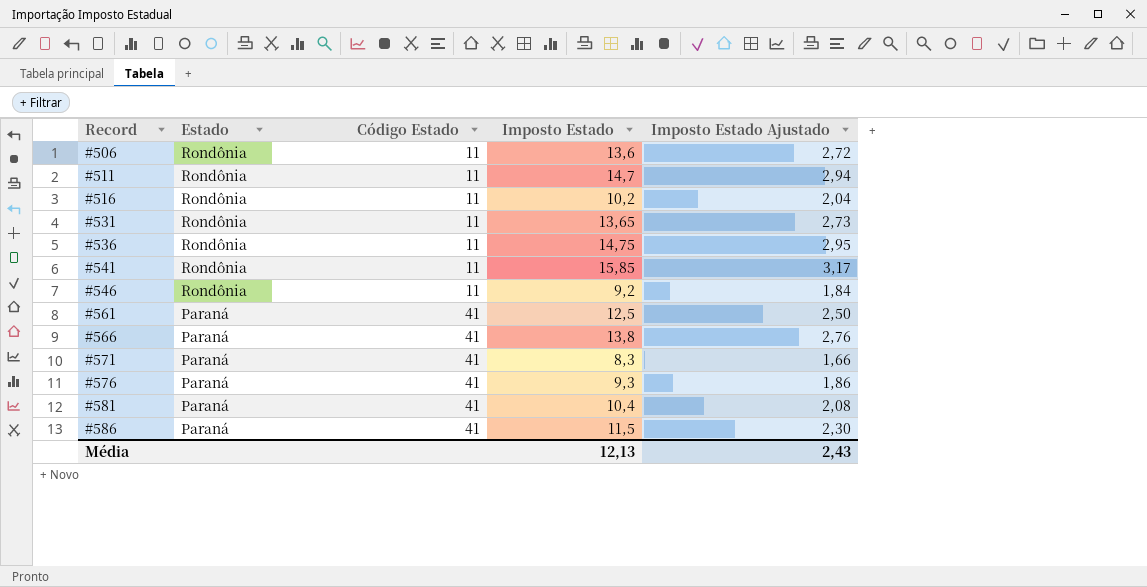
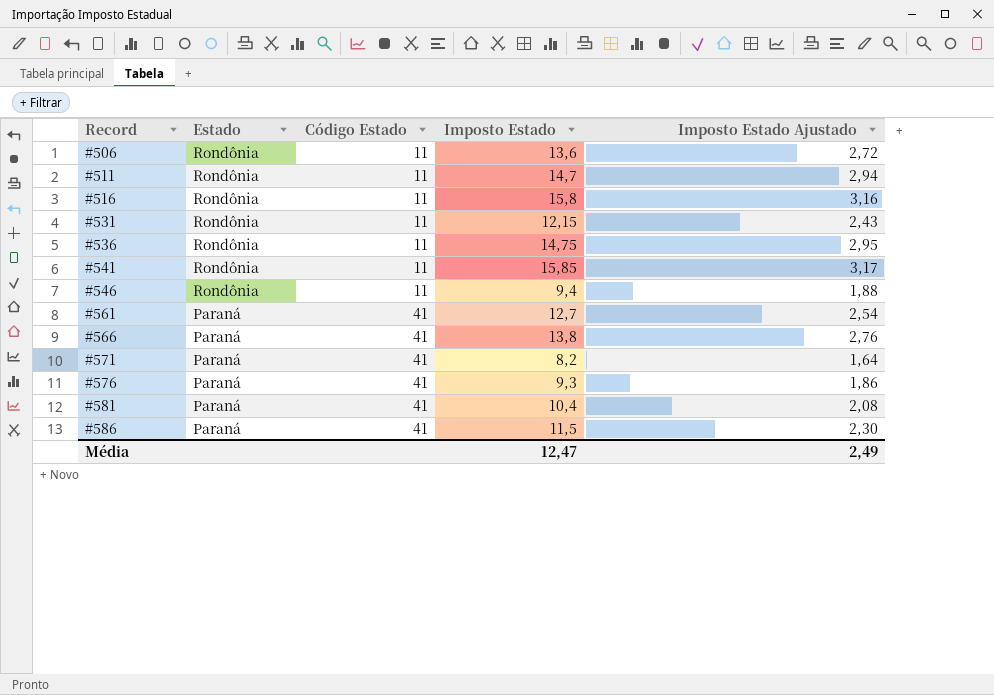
#516 | Imposto Estado: 10,2 -> 15,8
#516 | Imposto Estado Ajustado: 2,04 -> 3,16
#531 | Imposto Estado: 13,65 -> 12,15
#531 | Imposto Estado Ajustado: 2,73 -> 2,43
#546 | Imposto Estado: 9,2 -> 9,4
#546 | Imposto Estado Ajustado: 1,84 -> 1,88
#561 | Imposto Estado: 12,5 -> 12,7
#561 | Imposto Estado Ajustado: 2,50 -> 2,54
#571 | Imposto Estado: 8,3 -> 8,2
#571 | Imposto Estado Ajustado: 1,66 -> 1,64
Média | Imposto Estado: 12,13 -> 12,47
Média | Imposto Estado Ajustado: 2,43 -> 2,49

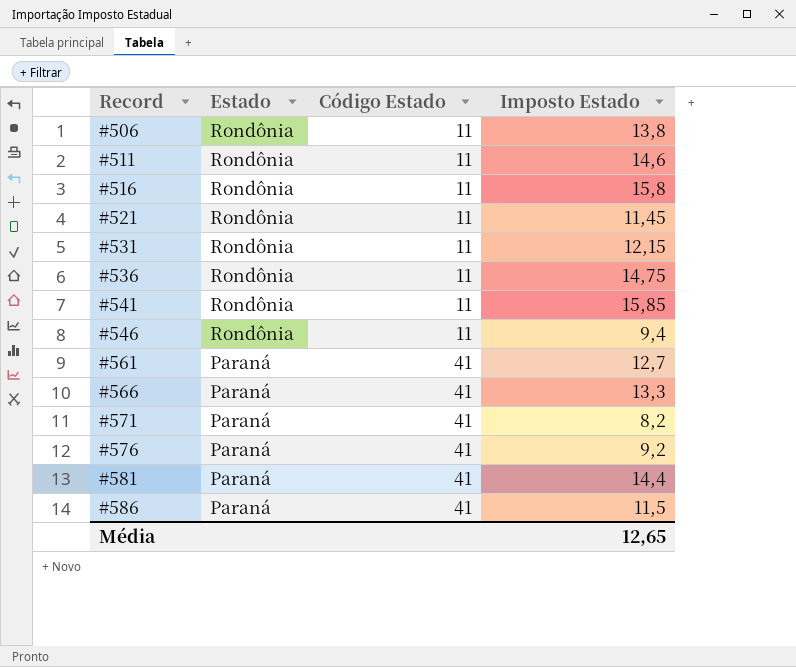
column Imposto Estado Ajustado | formula: [Imposto Estado] * 0,2 -> none
#506 | Imposto Estado: 13,6 -> 13,8
#511 | Imposto Estado: 14,7 -> 14,6
row #521: none -> Rondônia | 11 | 11,45
#566 | Imposto Estado: 13,8 -> 13,3
#576 | Imposto Estado: 9,3 -> 9,2
#581 | Imposto Estado: 10,4 -> 14,4
Média | Imposto Estado: 12,47 -> 12,65

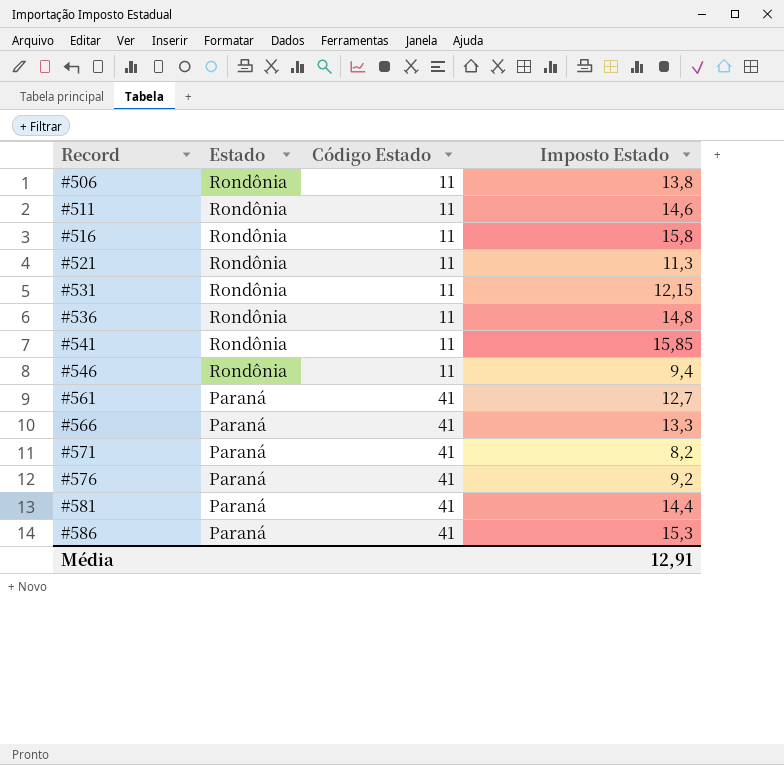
#521 | Imposto Estado: 11,45 -> 11,3
#536 | Imposto Estado: 14,75 -> 14,8
#586 | Imposto Estado: 11,5 -> 15,3
Média | Imposto Estado: 12,65 -> 12,91

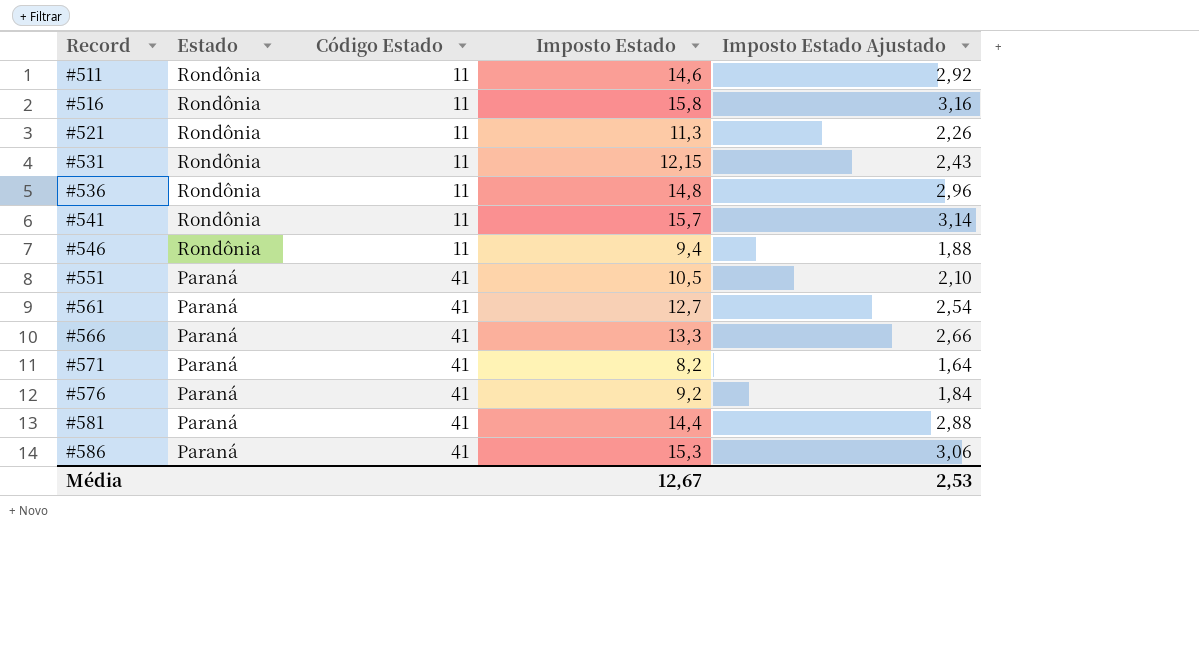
column Imposto Estado Ajustado | formula: none -> [Imposto Estado] * 0,2
row #506: Rondônia | 11 | 13,8 -> none
#541 | Imposto Estado: 15,85 -> 15,7
row #551: none -> Paraná | 41 | 10,5 | 2,10
Média | Imposto Estado: 12,91 -> 12,67

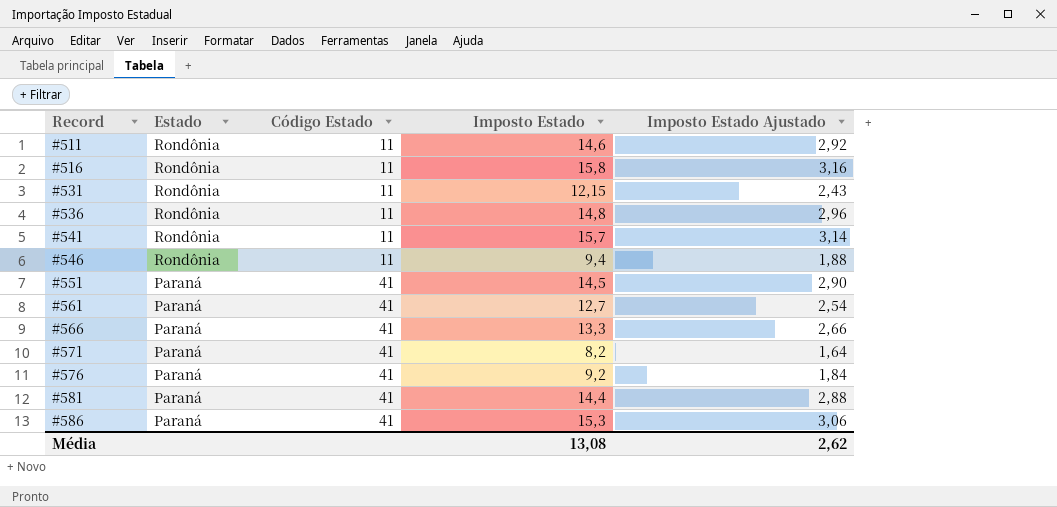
row #521: Rondônia | 11 | 11,3 | 2,26 -> none
#551 | Imposto Estado: 10,5 -> 14,5
#551 | Imposto Estado Ajustado: 2,10 -> 2,90
Média | Imposto Estado: 12,67 -> 13,08
Média | Imposto Estado Ajustado: 2,53 -> 2,62

